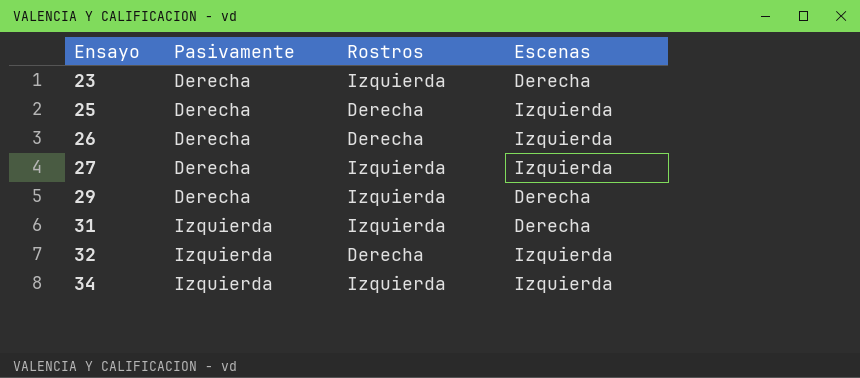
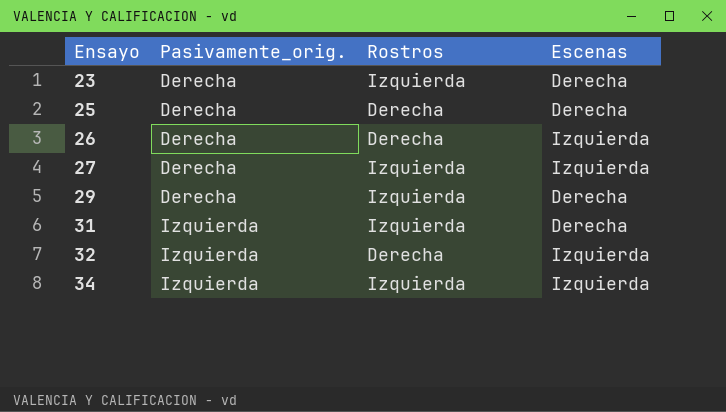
column name: Pasivamente -> Pasivamente_orig.
25 | Escenas: Izquierda -> Derecha

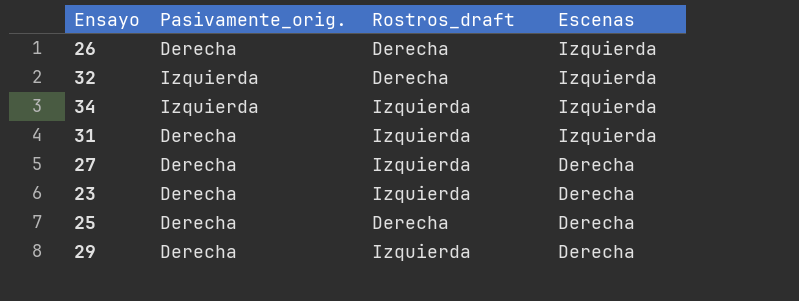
row order: Ensayo ascending -> Escenas descending
column name: Rostros -> Rostros_draft
31 | Pasivamente_orig.: Izquierda -> Derecha
31 | Escenas: Derecha -> Izquierda
27 | Escenas: Izquierda -> Derecha

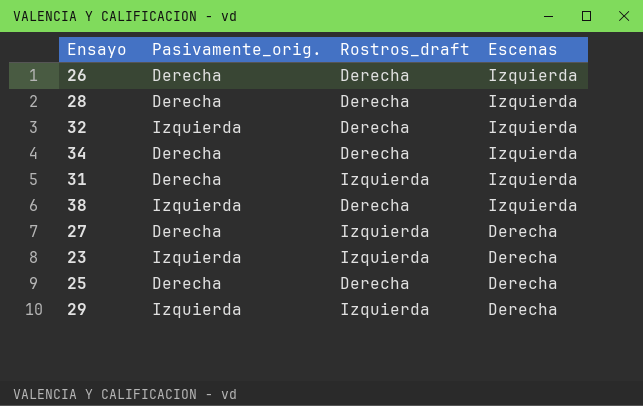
row 28: none -> Derecha | Derecha | Izquierda
34 | Pasivamente_orig.: Izquierda -> Derecha
34 | Rostros_draft: Izquierda -> Derecha
row 38: none -> Izquierda | Derecha | Izquierda
23 | Pasivamente_orig.: Derecha -> Izquierda
29 | Pasivamente_orig.: Derecha -> Izquierda

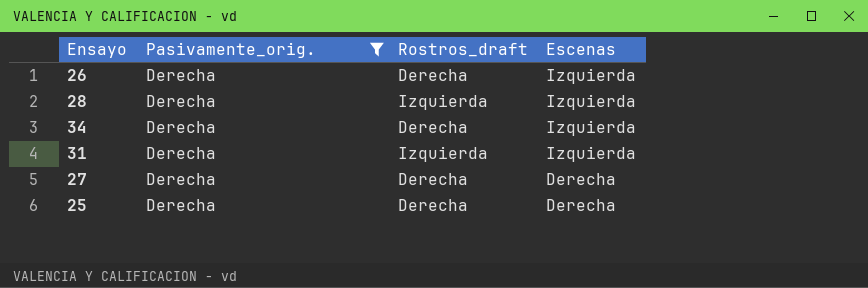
filter: none -> Pasivamente_orig. = Derecha
28 | Rostros_draft: Derecha -> Izquierda
27 | Rostros_draft: Izquierda -> Derecha

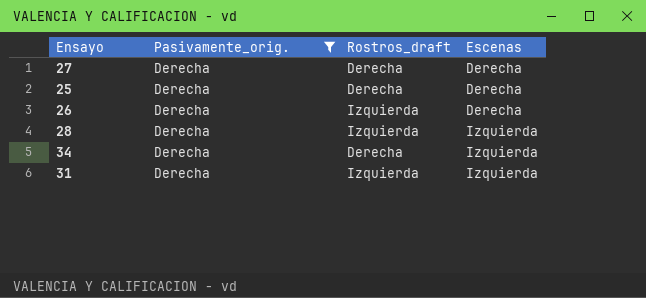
row order: Escenas descending -> Escenas ascending
26 | Rostros_draft: Derecha -> Izquierda
26 | Escenas: Izquierda -> Derecha

